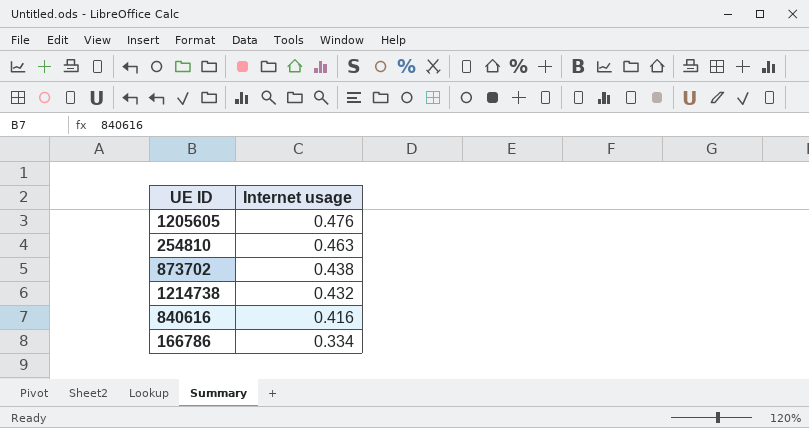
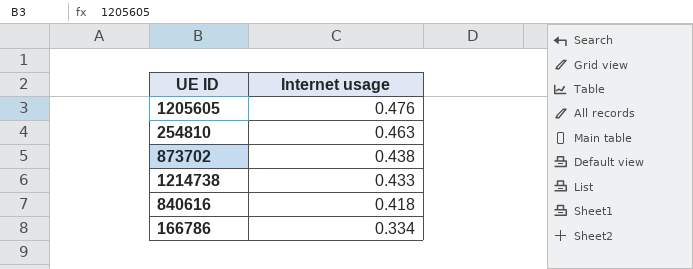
1214738 | Internet usage: 0.432 -> 0.433
840616 | Internet usage: 0.416 -> 0.418

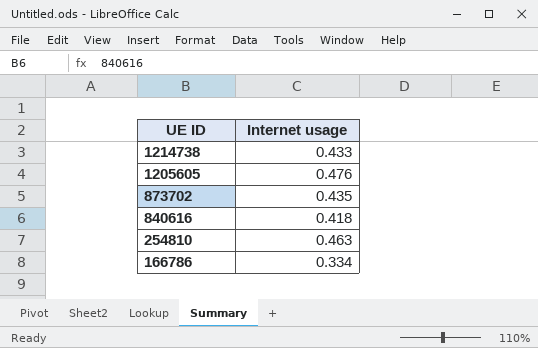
row order: Internet usage descending -> UE ID descending
873702 | Internet usage: 0.438 -> 0.435

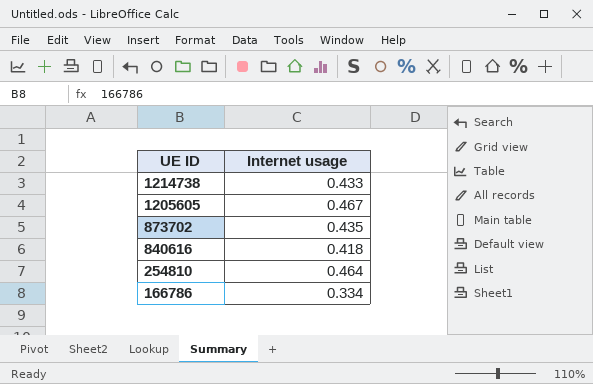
1205605 | Internet usage: 0.476 -> 0.467
254810 | Internet usage: 0.463 -> 0.464

